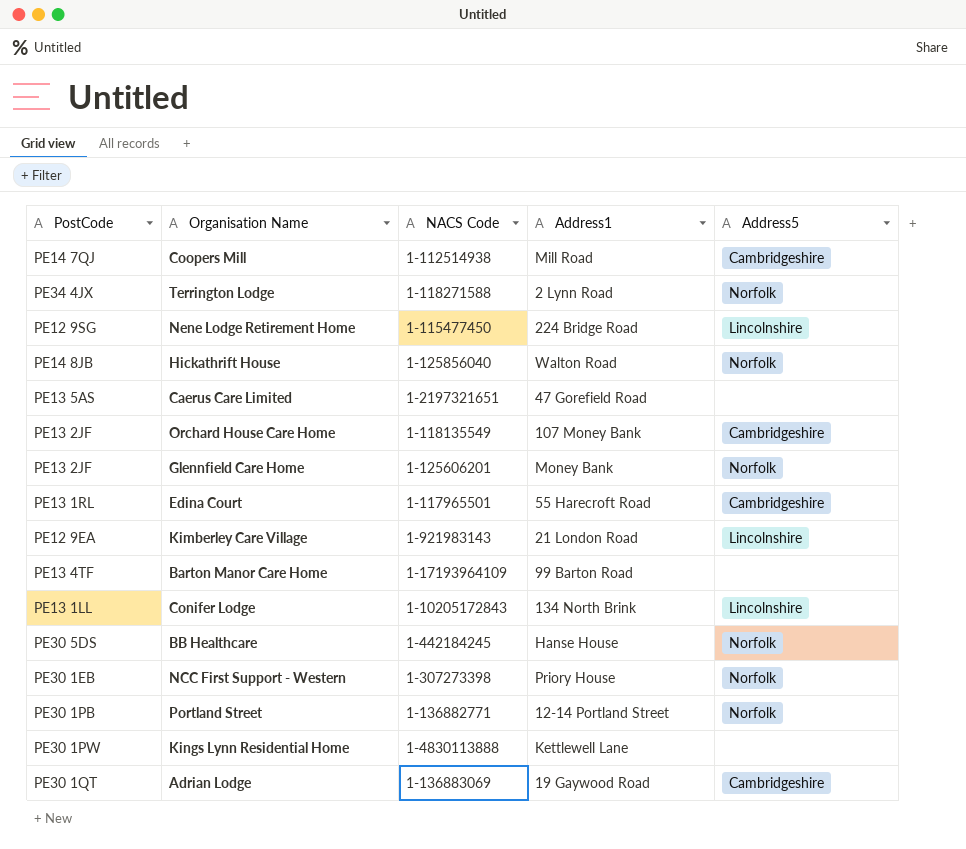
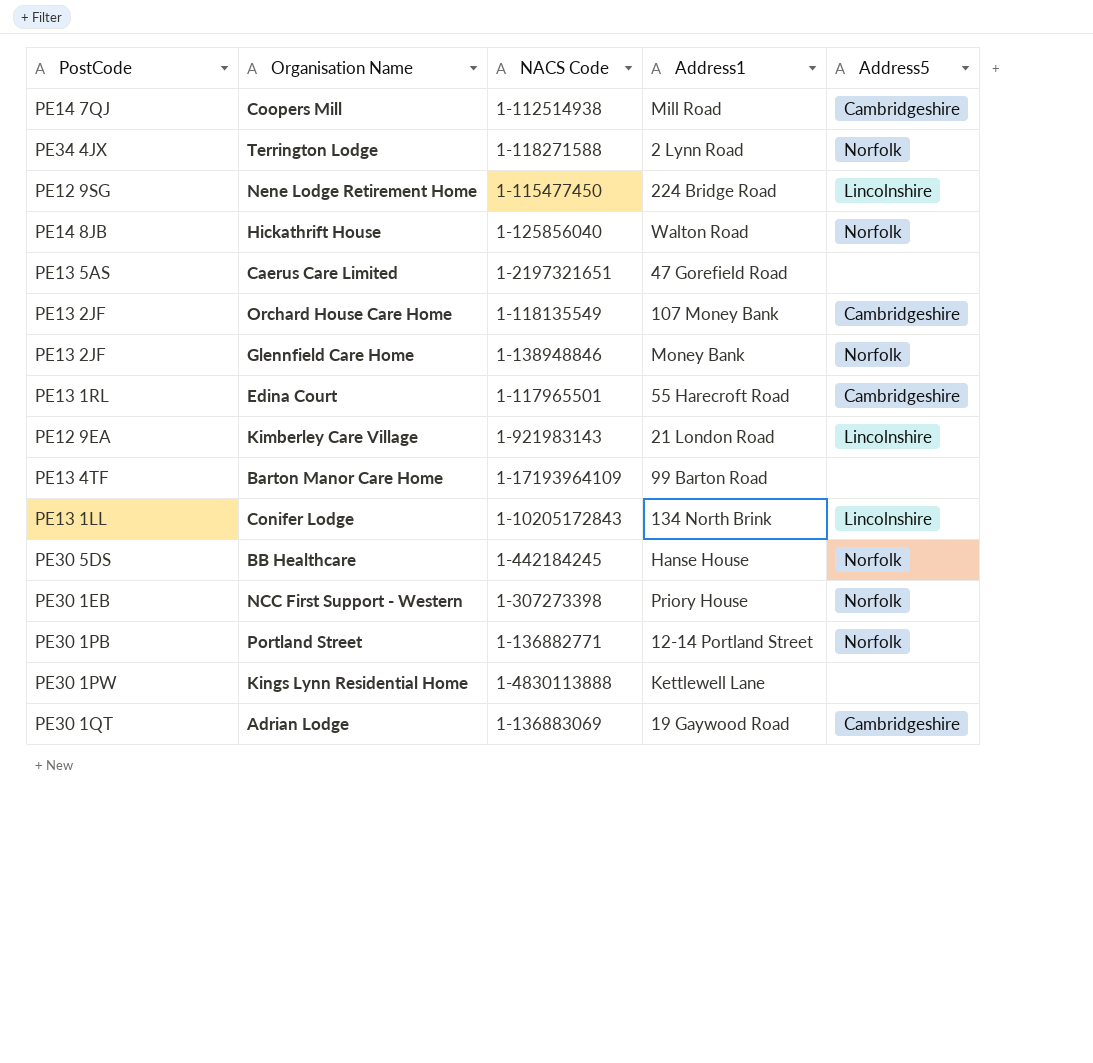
Glennfield Care Home | NACS Code: 1-125606201 -> 1-138948846

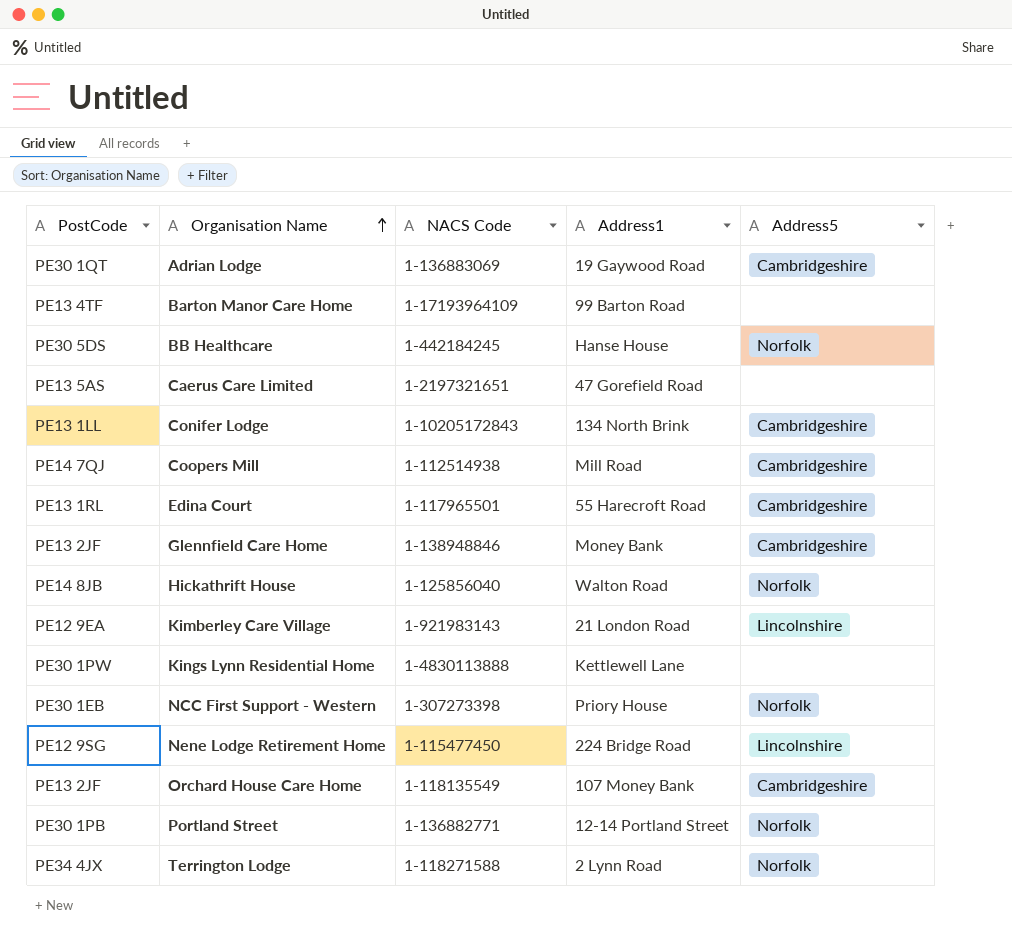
row order: none -> Organisation Name ascending
Conifer Lodge | Address5: Lincolnshire -> Cambridgeshire
Glennfield Care Home | Address5: Norfolk -> Cambridgeshire

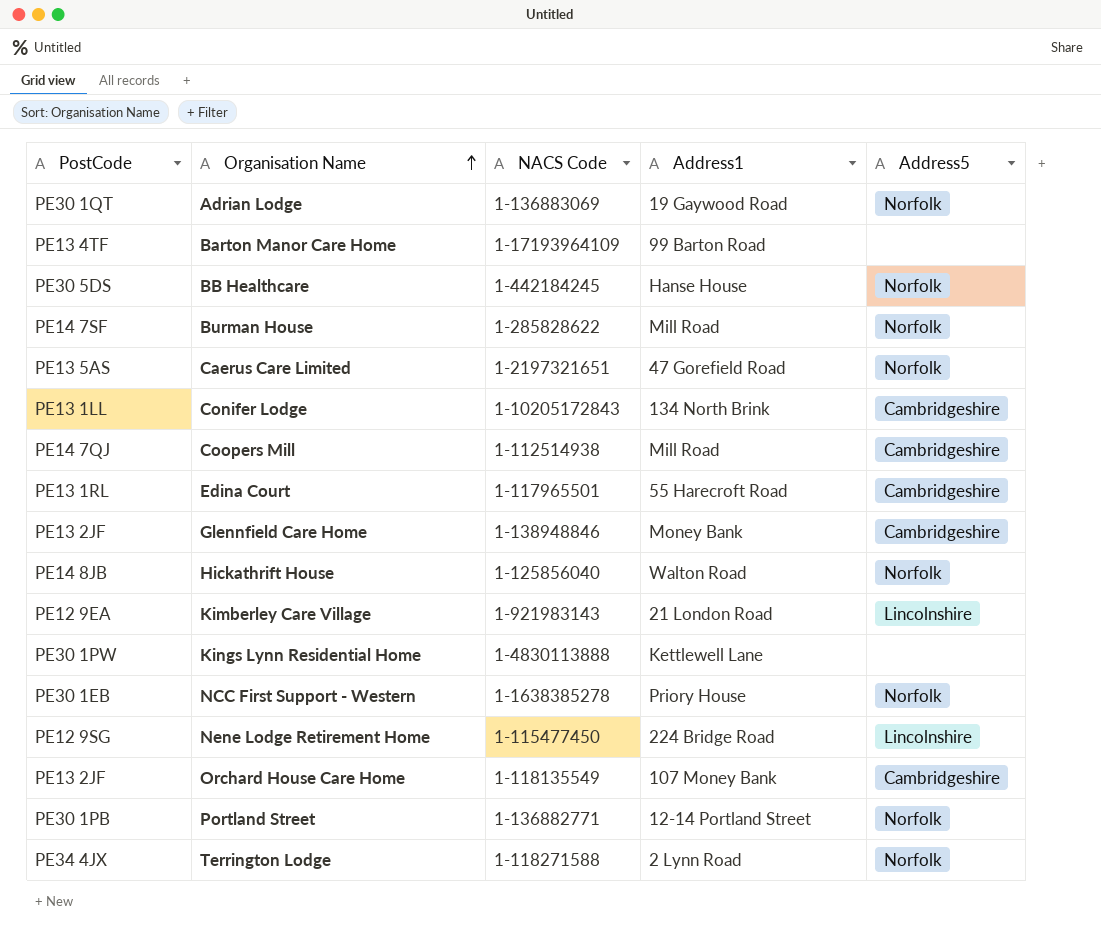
Adrian Lodge | Address5: Cambridgeshire -> Norfolk
row Burman House: none -> PE14 7SF | 1-285828622 | Mill Road | Norfolk
Caerus Care Limited | Address5: none -> Norfolk
NCC First Support - Western | NACS Code: 1-307273398 -> 1-1638385278

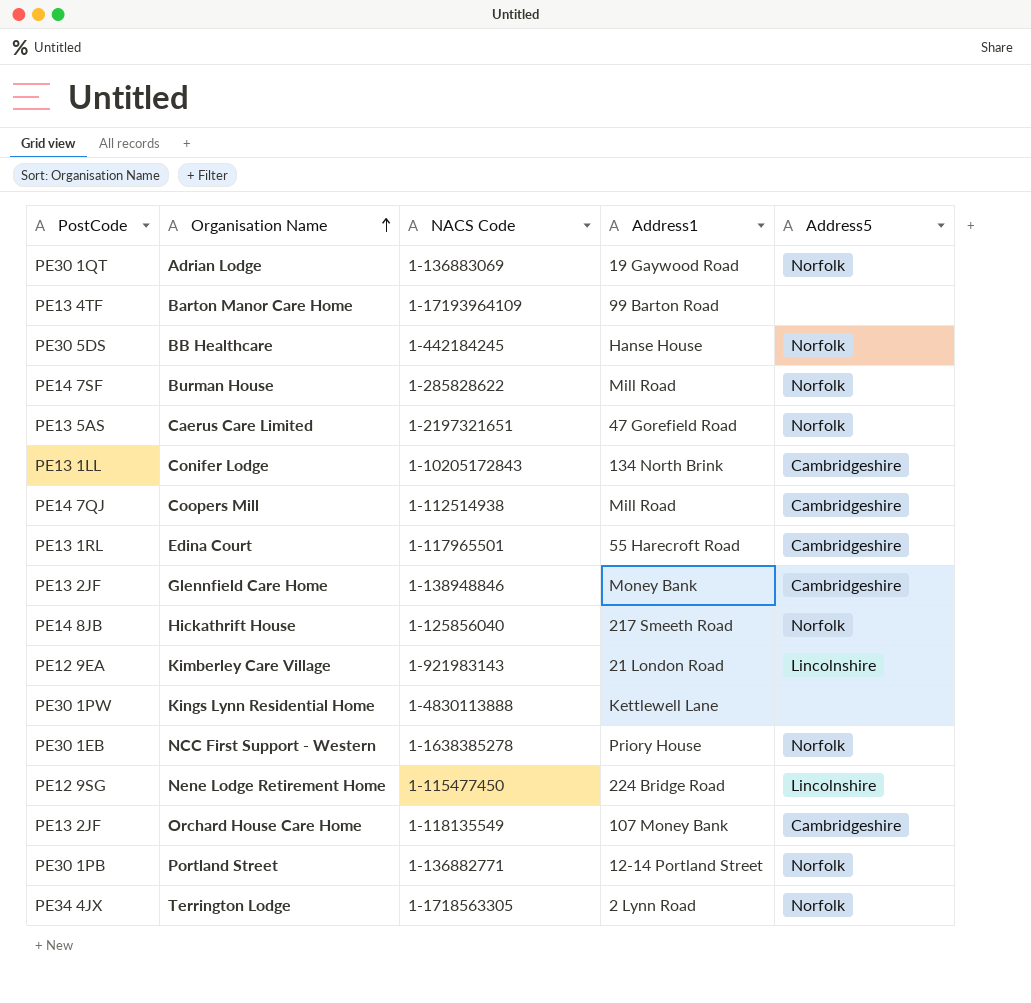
Hickathrift House | Address1: Walton Road -> 217 Smeeth Road
Terrington Lodge | NACS Code: 1-118271588 -> 1-1718563305

